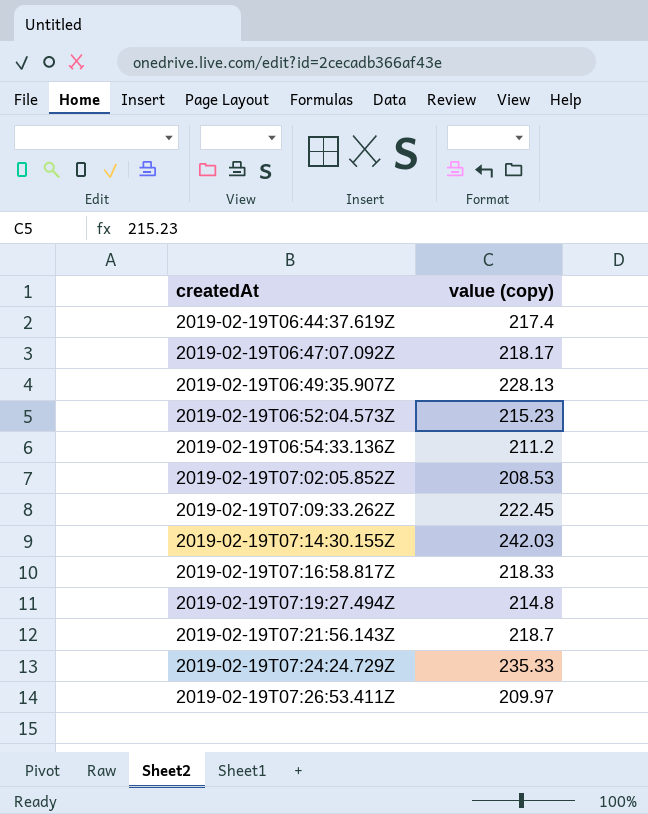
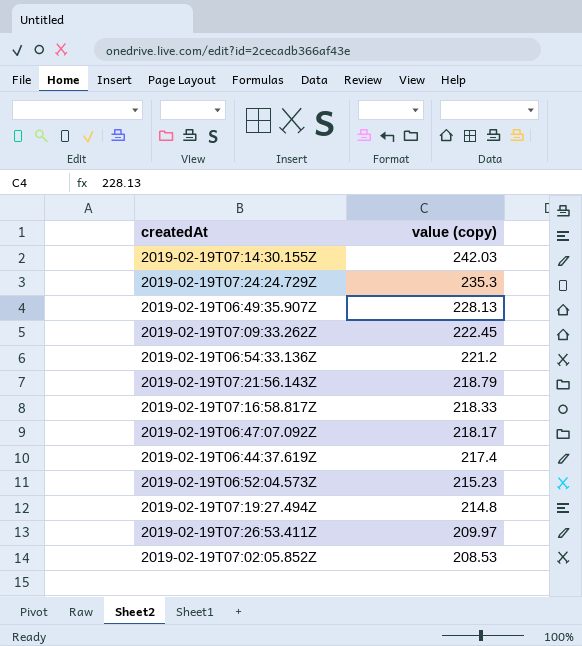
row order: createdAt ascending -> value (copy) descending
2019-02-19T07:24:24.729Z | value (copy): 235.33 -> 235.3
2019-02-19T06:54:33.136Z | value (copy): 211.2 -> 221.2
2019-02-19T07:21:56.143Z | value (copy): 218.7 -> 218.79

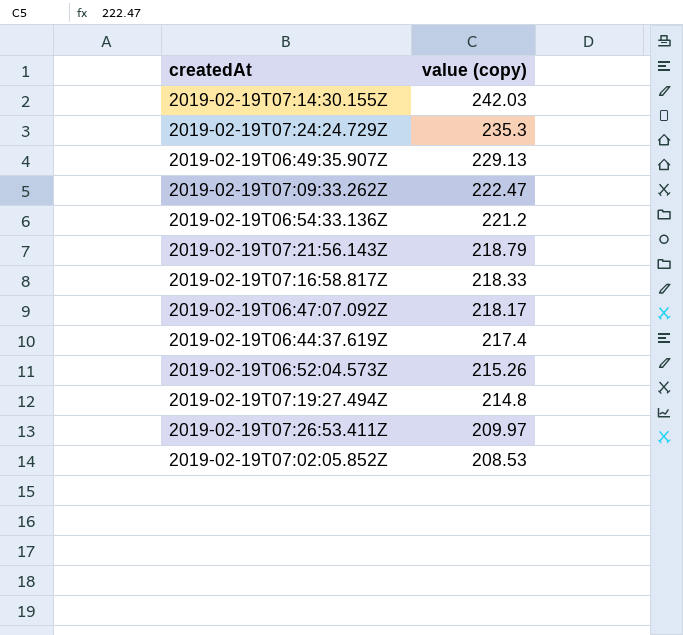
2019-02-19T06:49:35.907Z | value (copy): 228.13 -> 229.13
2019-02-19T07:09:33.262Z | value (copy): 222.45 -> 222.47
2019-02-19T06:52:04.573Z | value (copy): 215.23 -> 215.26

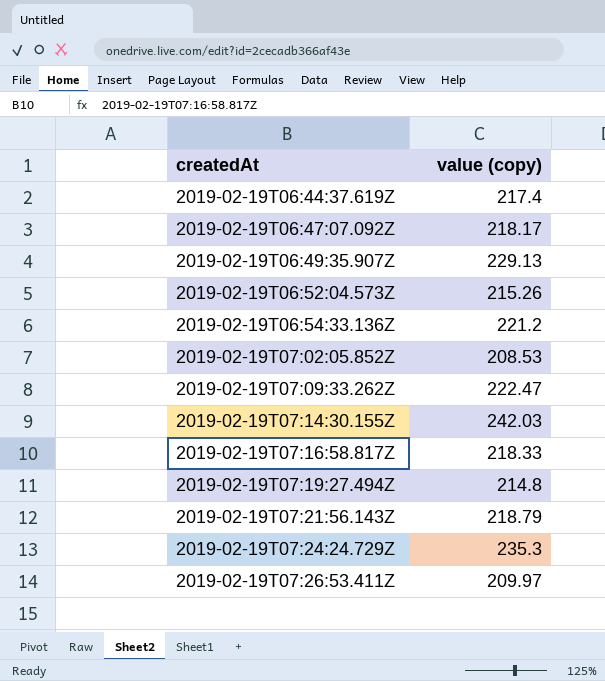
row order: value (copy) descending -> createdAt ascending

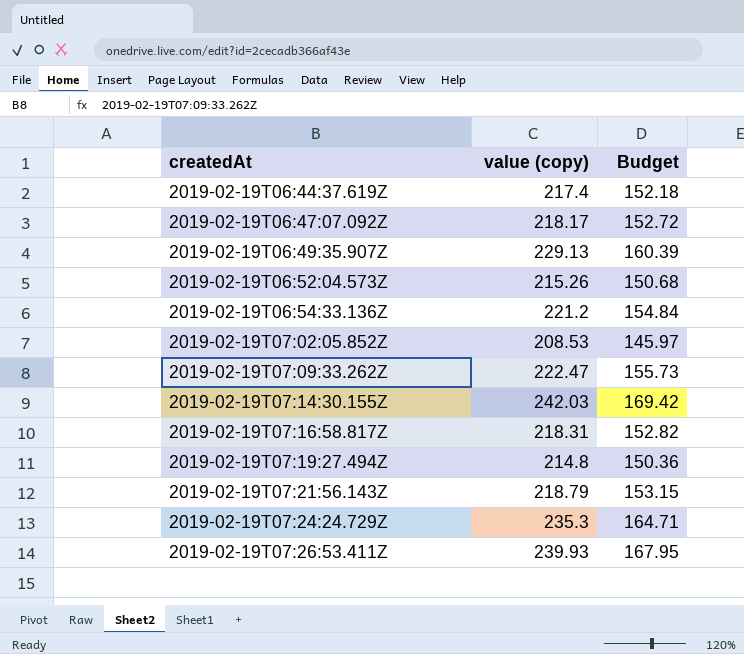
column Budget | formula: none -> [value (copy)] * 0.7
2019-02-19T07:16:58.817Z | value (copy): 218.33 -> 218.31
2019-02-19T07:26:53.411Z | value (copy): 209.97 -> 239.93

